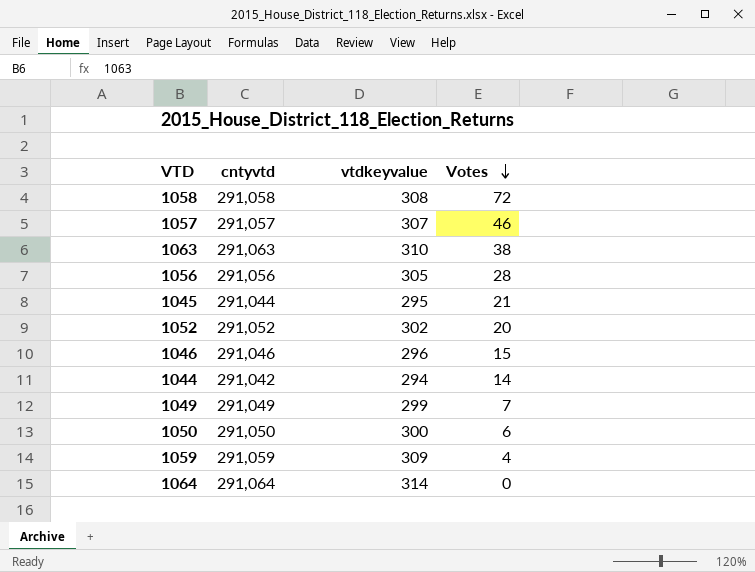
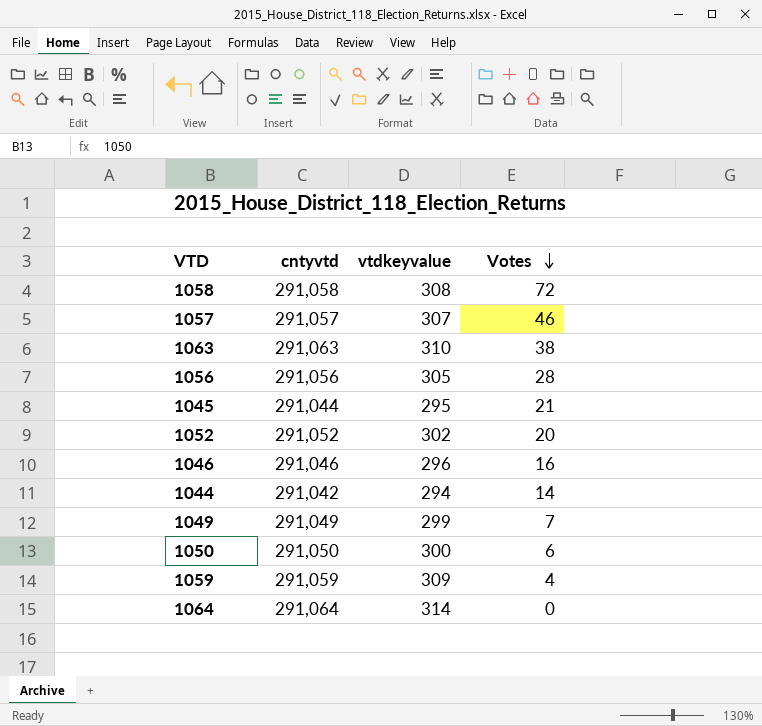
1046 | Votes: 15 -> 16

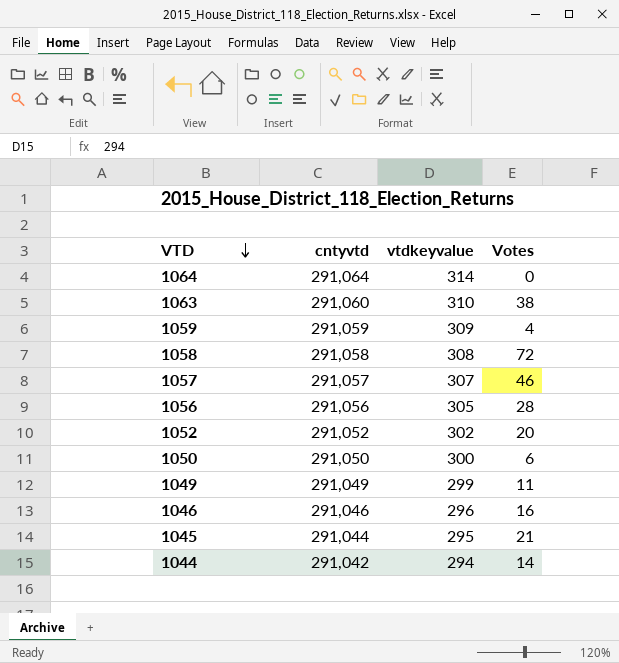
row order: Votes descending -> VTD descending
1063 | cntyvtd: 291,063 -> 291,060
1049 | Votes: 7 -> 11

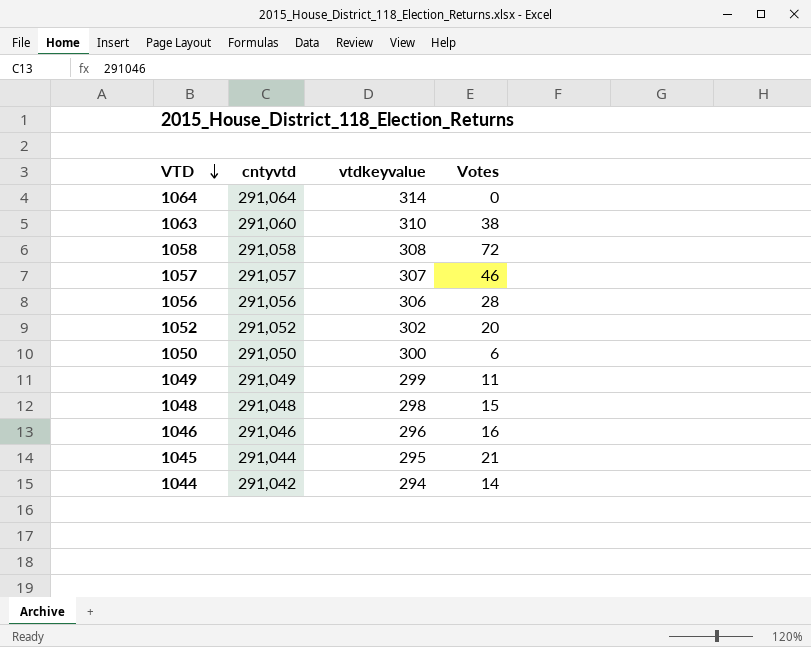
row 1059: 291,059 | 309 | 4 -> none
1056 | vtdkeyvalue: 305 -> 306
row 1048: none -> 291,048 | 298 | 15

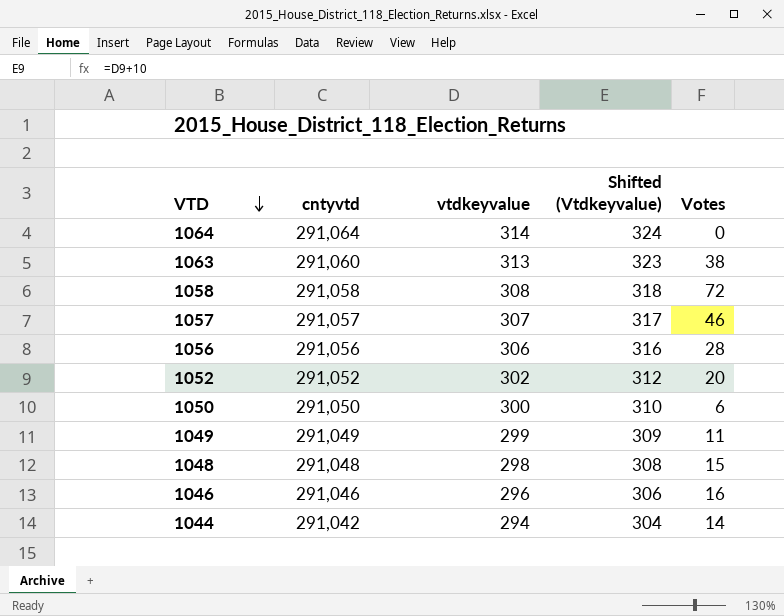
column Shifted (Vtdkeyvalue) | formula: none -> [vtdkeyvalue] + 10
row 1045: 291,044 | 295 | 21 -> none
1063 | vtdkeyvalue: 310 -> 313

